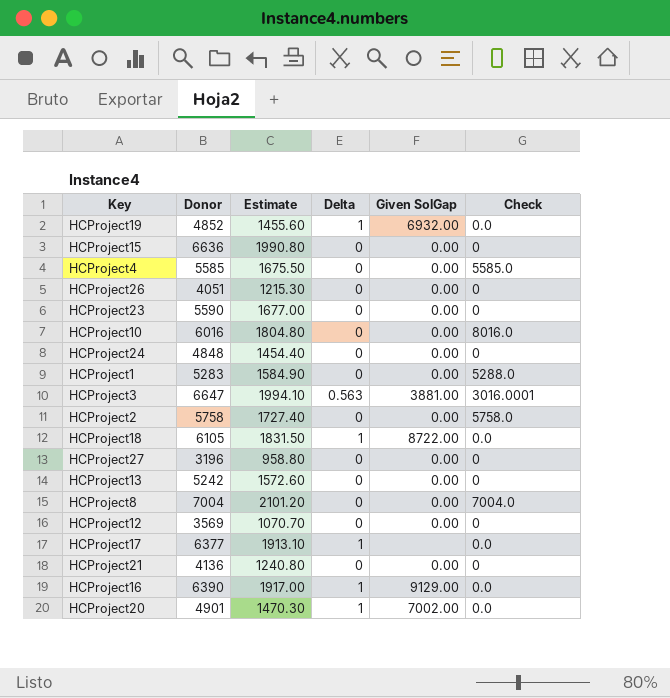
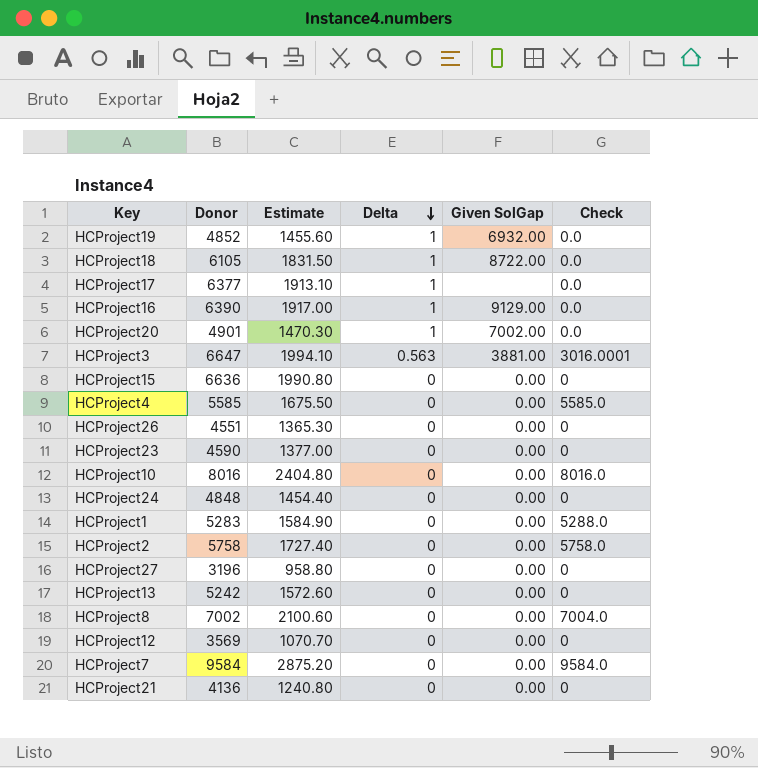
row order: none -> Delta descending
HCProject26 | Donor: 4051 -> 4551
HCProject26 | Estimate: 1215.30 -> 1365.30
HCProject23 | Donor: 5590 -> 4590
HCProject23 | Estimate: 1677.00 -> 1377.00
HCProject10 | Donor: 6016 -> 8016
HCProject10 | Estimate: 1804.80 -> 2404.80
HCProject8 | Donor: 7004 -> 7002
HCProject8 | Estimate: 2101.20 -> 2100.60
row HCProject7: none -> 9584 | 2875.20 | 0 | 0.00 | 9584.0

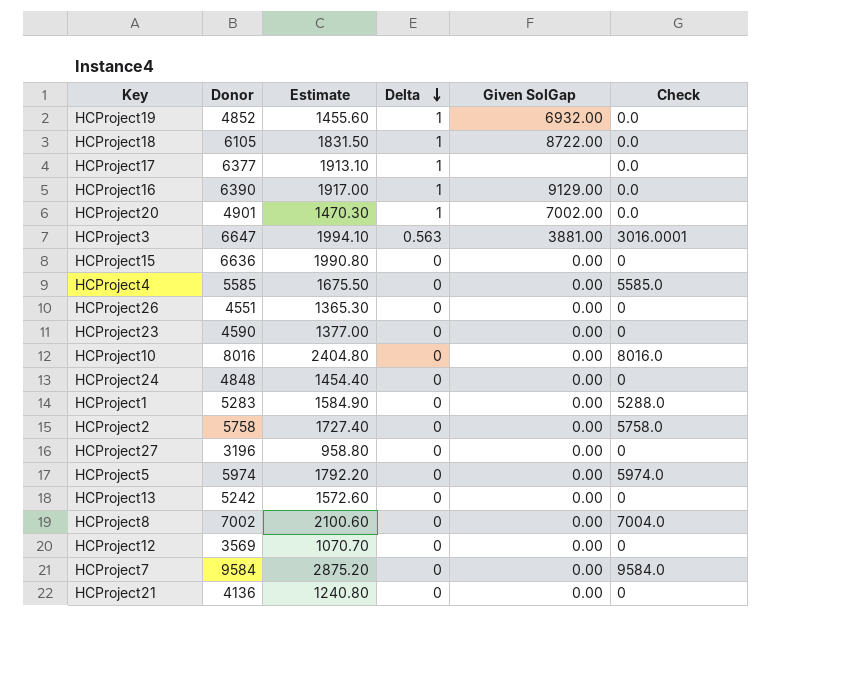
row HCProject5: none -> 5974 | 1792.20 | 0 | 0.00 | 5974.0

